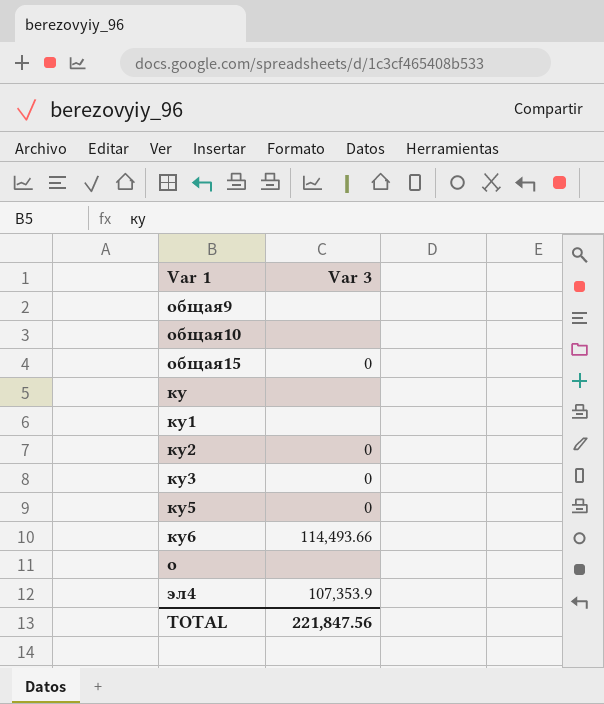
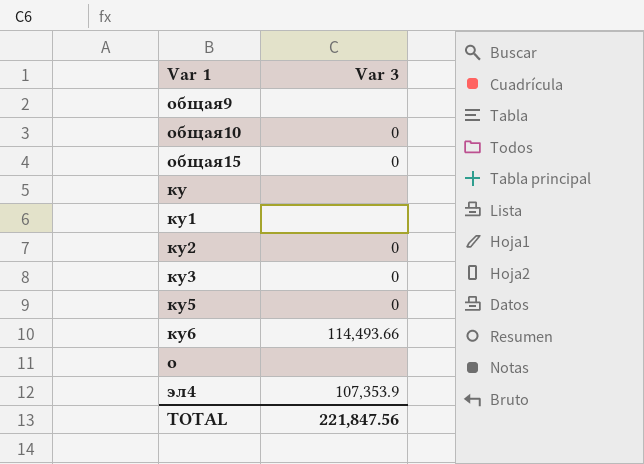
общая10 | Var 3: none -> 0

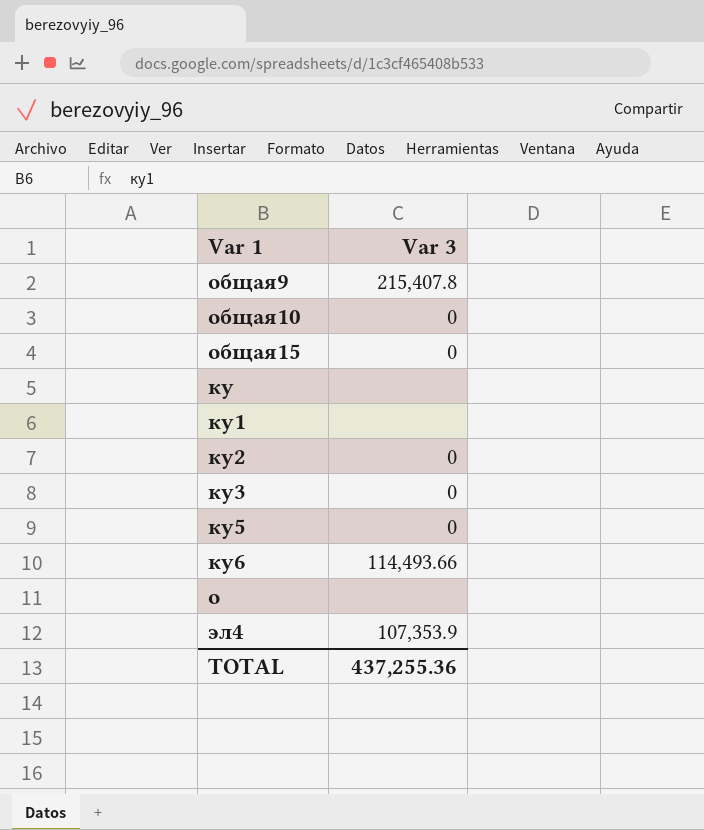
общая9 | Var 3: none -> 215,407.8
TOTAL | Var 3: 221,847.56 -> 437,255.36

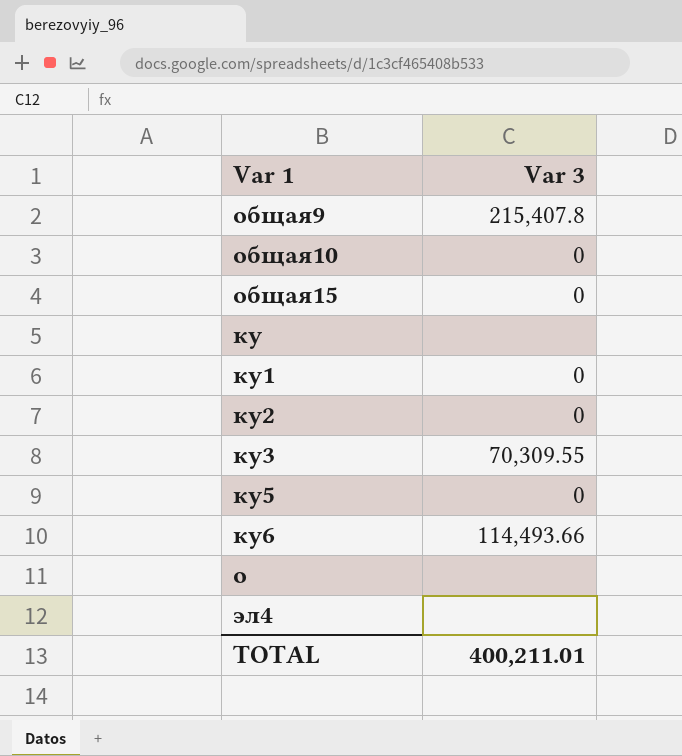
ку1 | Var 3: none -> 0
ку3 | Var 3: 0 -> 70,309.55
эл4 | Var 3: 107,353.9 -> none
TOTAL | Var 3: 437,255.36 -> 400,211.01

